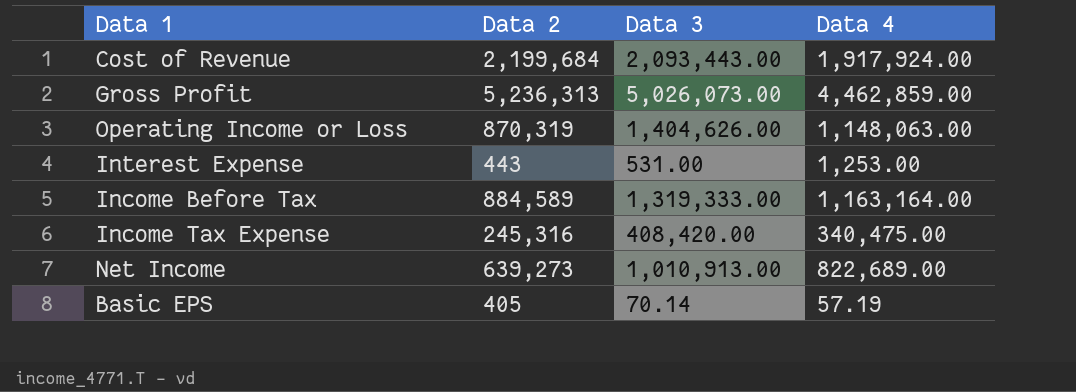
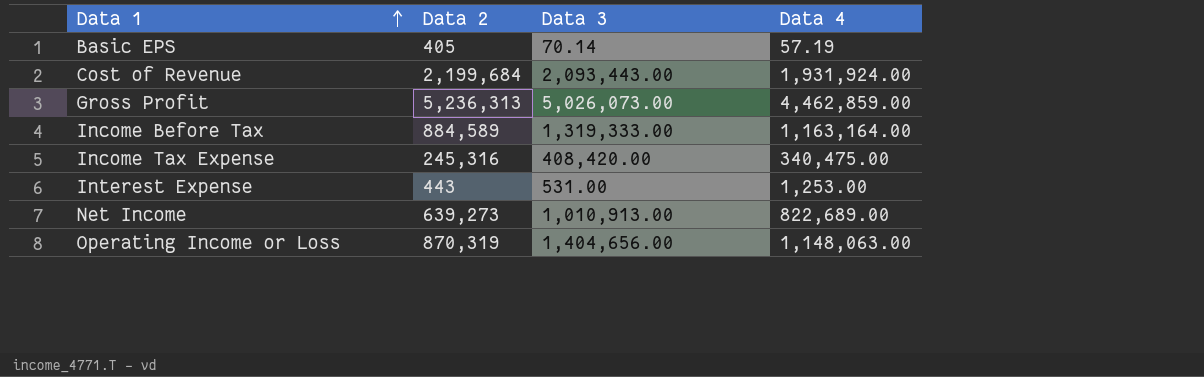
row order: none -> Data 1 ascending
Cost of Revenue | Data 4: 1,917,924.00 -> 1,931,924.00
Operating Income or Loss | Data 3: 1,404,626.00 -> 1,404,656.00

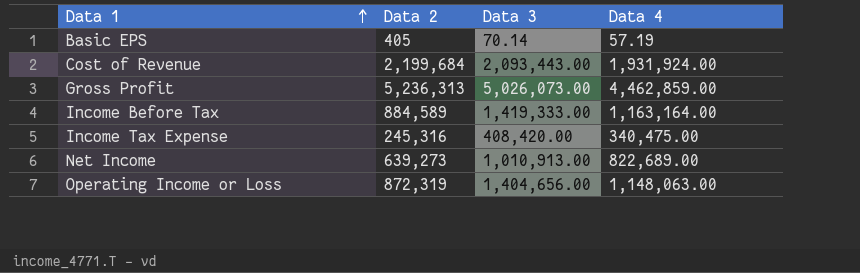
row Interest Expense: 443 | 531.00 | 1,253.00 -> none
Income Before Tax | Data 3: 1,319,333.00 -> 1,419,333.00
Operating Income or Loss | Data 2: 870,319 -> 872,319

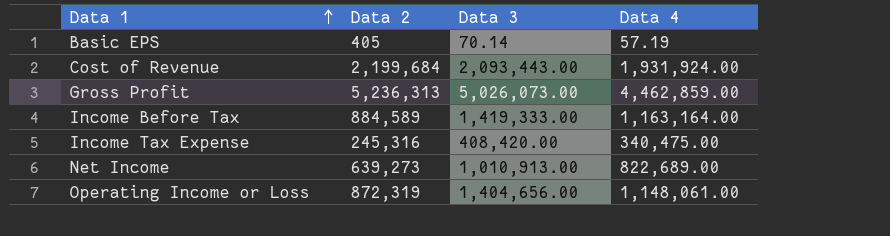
Operating Income or Loss | Data 4: 1,148,063.00 -> 1,148,061.00

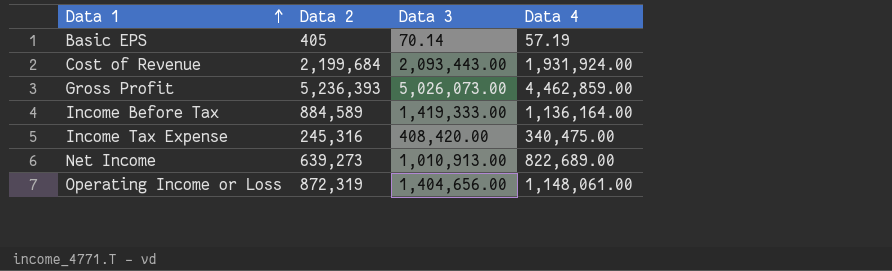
Gross Profit | Data 2: 5,236,313 -> 5,236,393
Income Before Tax | Data 4: 1,163,164.00 -> 1,136,164.00

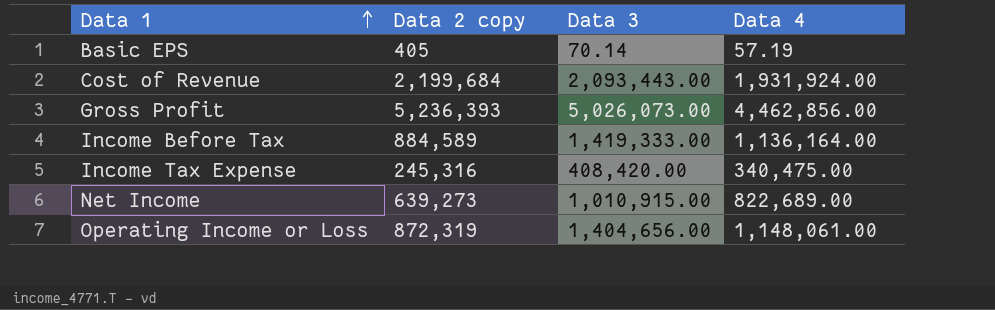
column name: Data 2 -> Data 2 copy
Gross Profit | Data 4: 4,462,859.00 -> 4,462,856.00
Net Income | Data 3: 1,010,913.00 -> 1,010,915.00

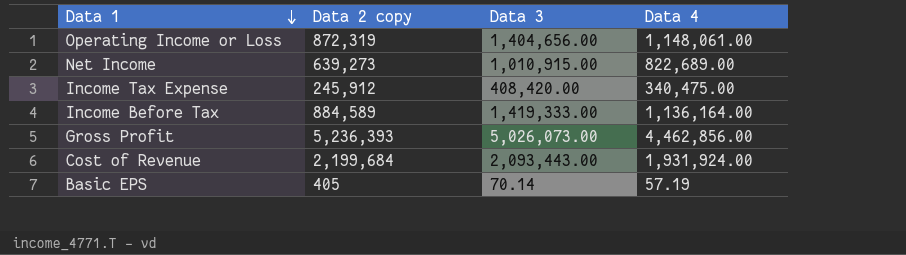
row order: Data 1 ascending -> Data 1 descending
Income Tax Expense | Data 2 copy: 245,316 -> 245,912

